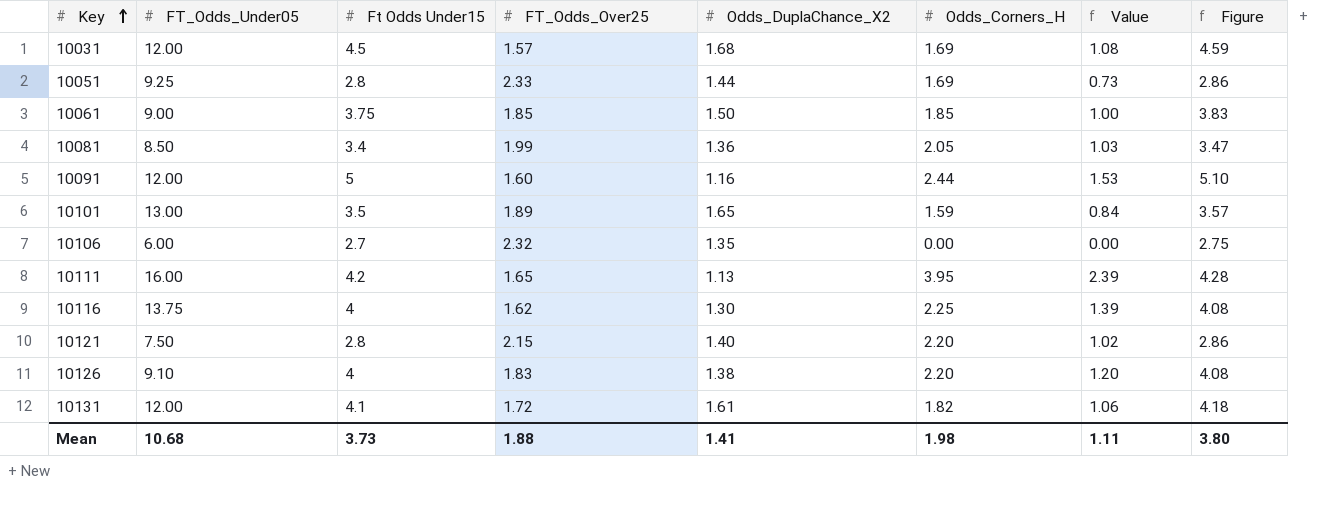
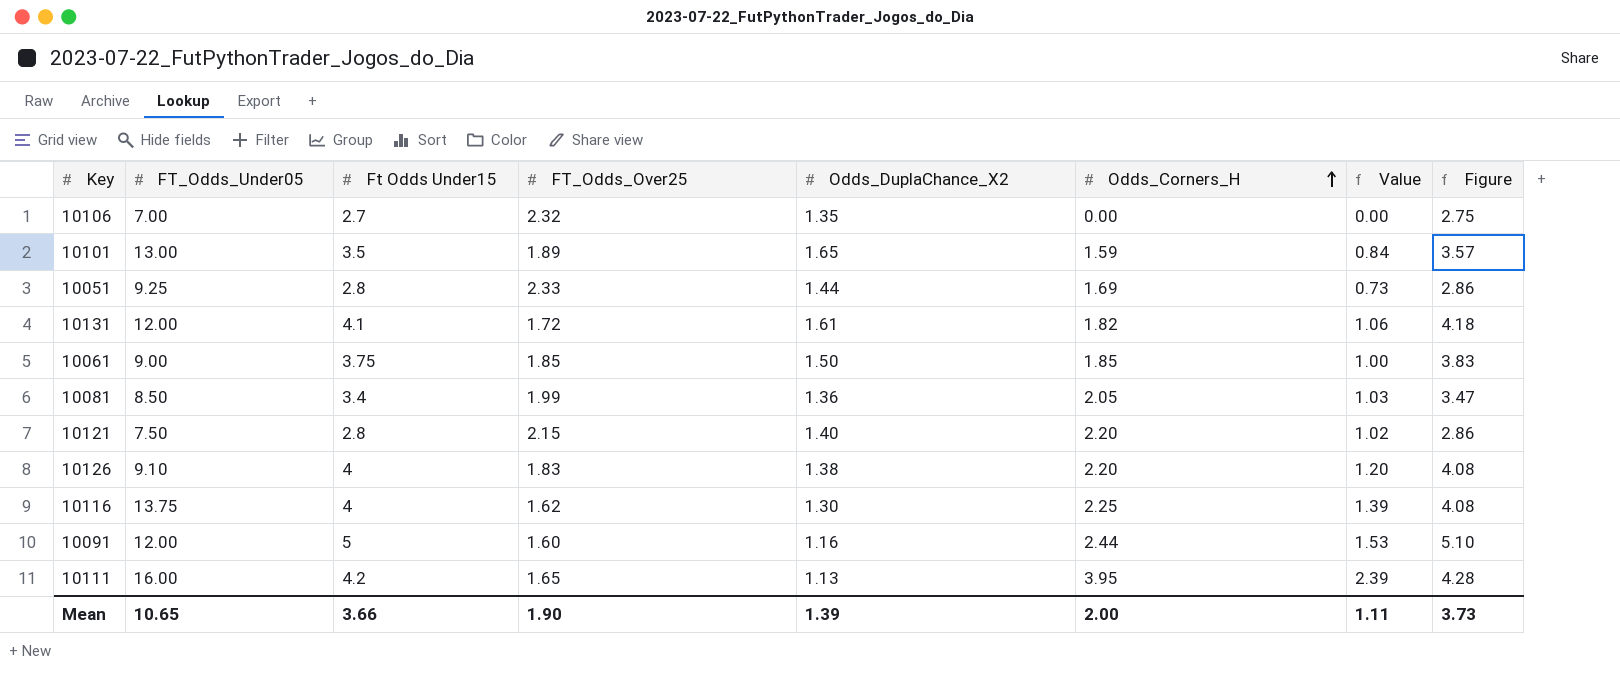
row order: Key ascending -> Odds_Corners_H ascending
row 10031: 12.00 | 4.5 | 1.57 | 1.68 | 1.69 | 1.08 | 4.59 -> none
10106 | FT_Odds_Under05: 6.00 -> 7.00
Mean | FT_Odds_Under05: 10.68 -> 10.65
Mean | Ft Odds Under15: 3.73 -> 3.66
Mean | FT_Odds_Over25: 1.88 -> 1.90
Mean | Odds_DuplaChance_X2: 1.41 -> 1.39
Mean | Odds_Corners_H: 1.98 -> 2.00
Mean | Figure: 3.80 -> 3.73

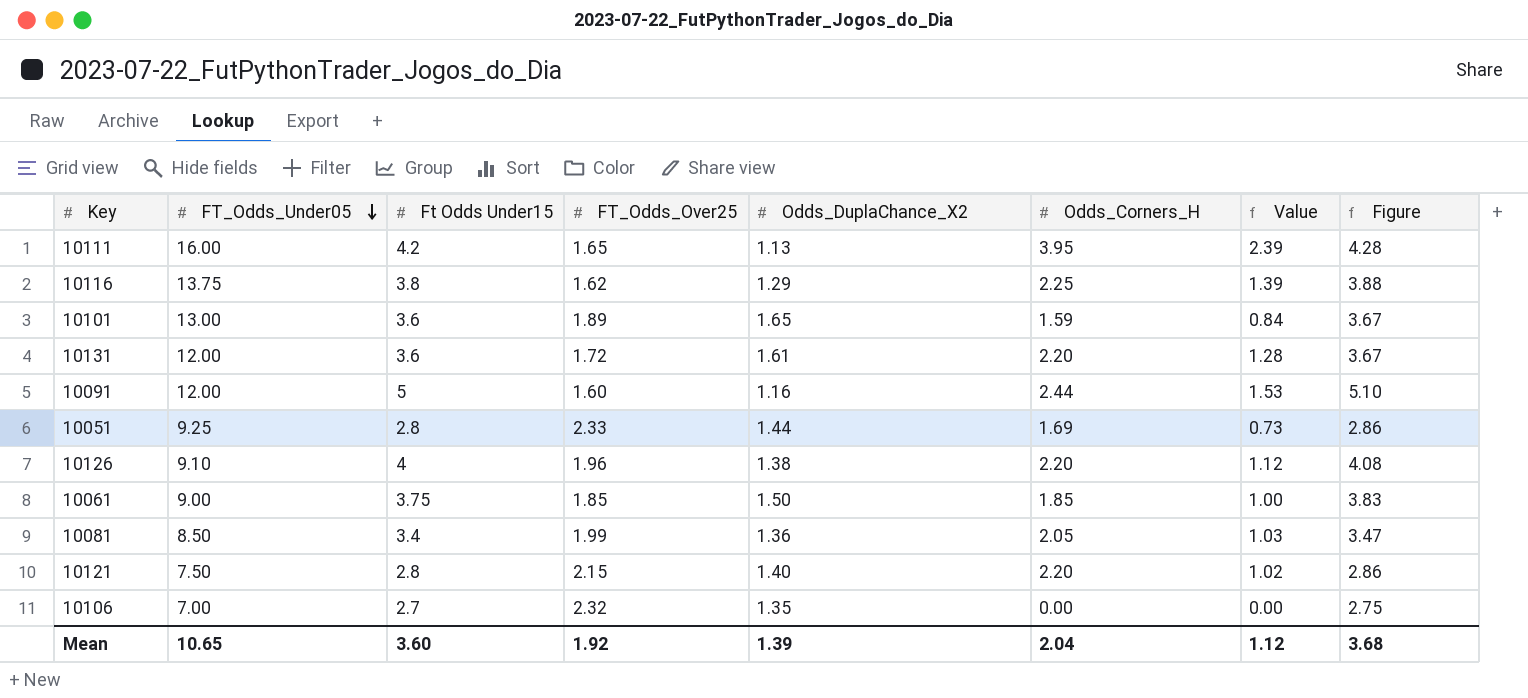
row order: Odds_Corners_H ascending -> FT_Odds_Under05 descending
10116 | Ft Odds Under15: 4 -> 3.8
10116 | Odds_DuplaChance_X2: 1.30 -> 1.29
10116 | Figure: 4.08 -> 3.88
10101 | Ft Odds Under15: 3.5 -> 3.6
10101 | Figure: 3.57 -> 3.67
10131 | Ft Odds Under15: 4.1 -> 3.6
10131 | Odds_Corners_H: 1.82 -> 2.20
10131 | Value: 1.06 -> 1.28
10131 | Figure: 4.18 -> 3.67
10126 | FT_Odds_Over25: 1.83 -> 1.96
10126 | Value: 1.20 -> 1.12
Mean | Ft Odds Under15: 3.66 -> 3.60
Mean | FT_Odds_Over25: 1.90 -> 1.92
Mean | Odds_Corners_H: 2.00 -> 2.04
Mean | Value: 1.11 -> 1.12
Mean | Figure: 3.73 -> 3.68

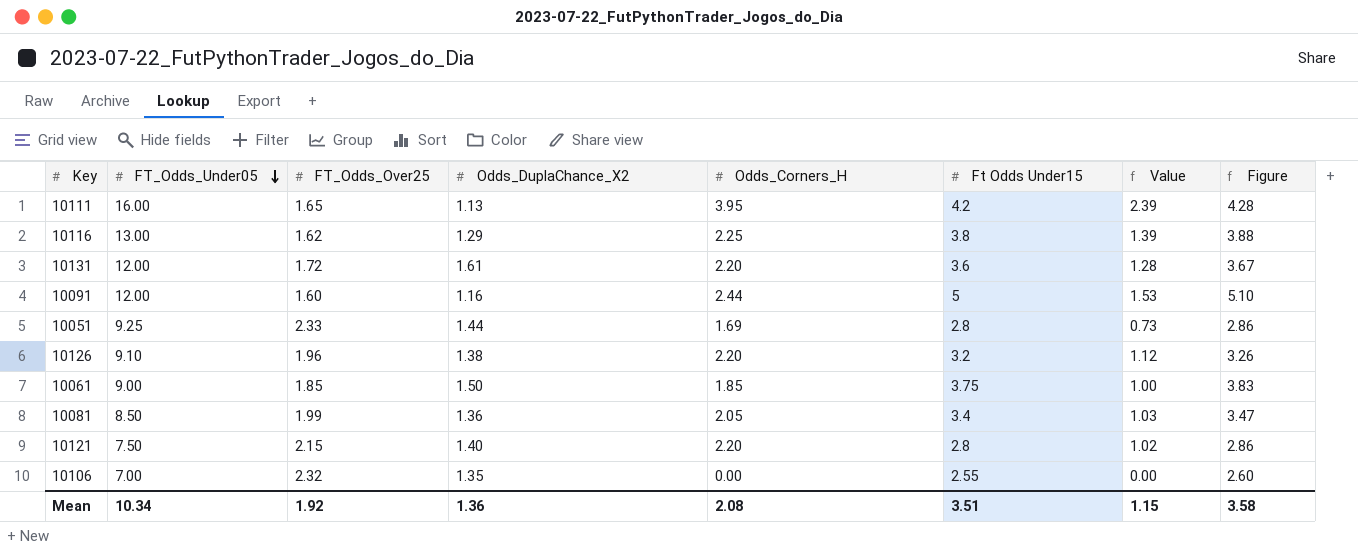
column Ft Odds Under15 | position: 3 -> 6
row 10101: 13.00 | 3.6 | 1.89 | 1.65 | 1.59 | 0.84 | 3.67 -> none
10116 | FT_Odds_Under05: 13.75 -> 13.00
10126 | Ft Odds Under15: 4 -> 3.2
10126 | Figure: 4.08 -> 3.26
10106 | Ft Odds Under15: 2.7 -> 2.55
10106 | Figure: 2.75 -> 2.60
Mean | FT_Odds_Under05: 10.65 -> 10.34
Mean | Odds_DuplaChance_X2: 1.39 -> 1.36
Mean | Odds_Corners_H: 2.04 -> 2.08
Mean | Ft Odds Under15: 3.60 -> 3.51
Mean | Value: 1.12 -> 1.15
Mean | Figure: 3.68 -> 3.58

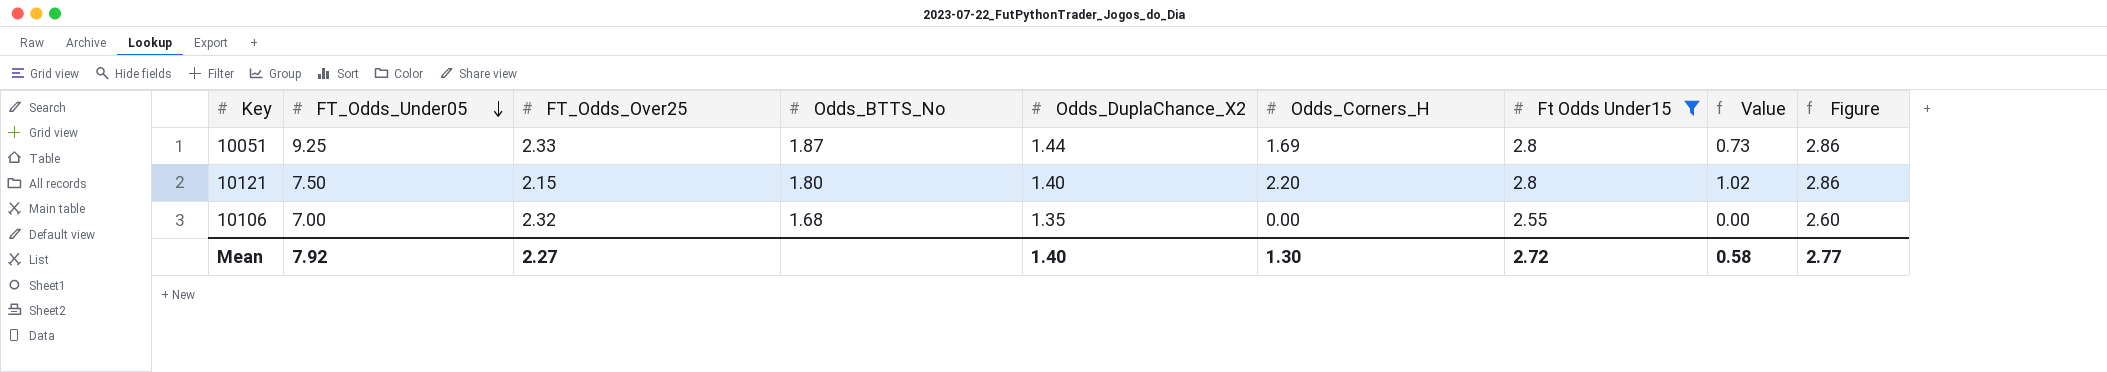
filter: none -> Ft Odds Under15 <= 2.8
column Odds_BTTS_No | position: none -> 4
Mean | FT_Odds_Under05: 10.34 -> 7.92
Mean | FT_Odds_Over25: 1.92 -> 2.27
Mean | Odds_DuplaChance_X2: 1.36 -> 1.40
Mean | Odds_Corners_H: 2.08 -> 1.30
Mean | Ft Odds Under15: 3.51 -> 2.72
Mean | Value: 1.15 -> 0.58
Mean | Figure: 3.58 -> 2.77

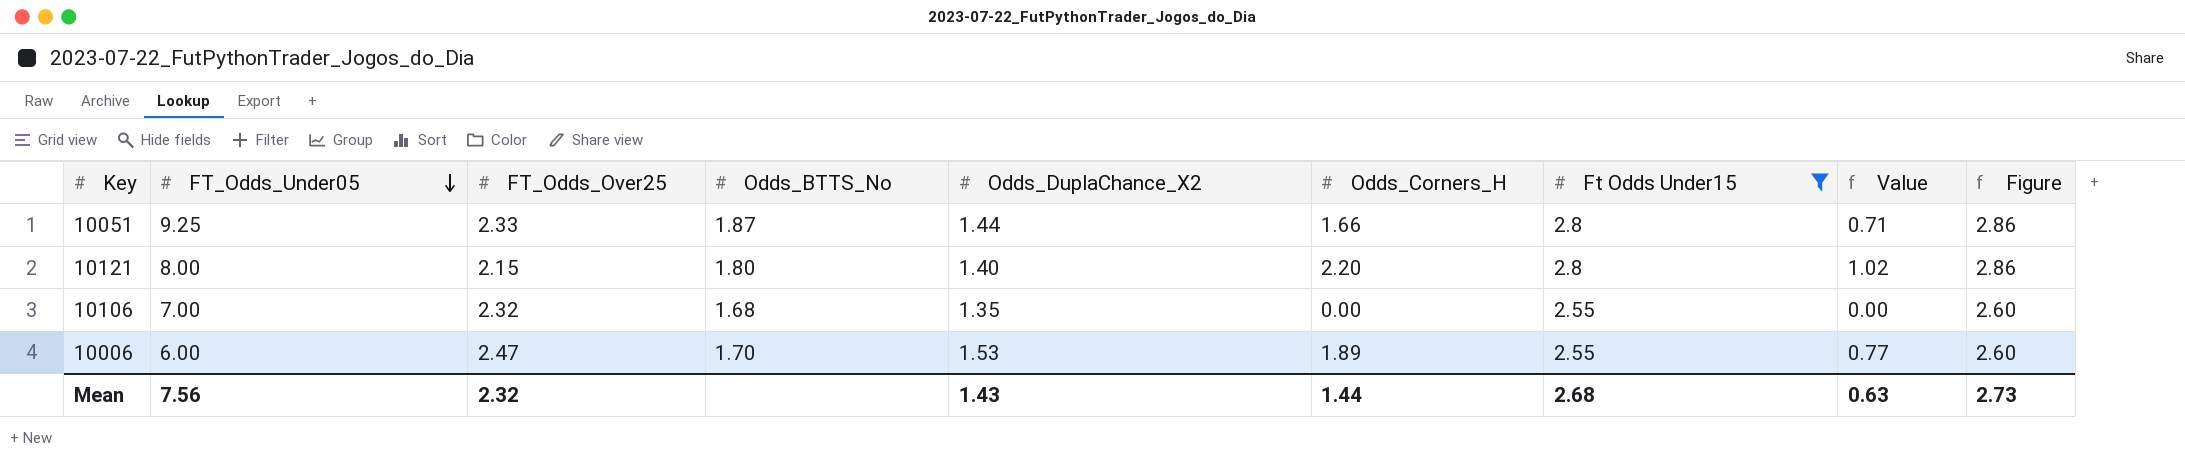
10051 | Odds_Corners_H: 1.69 -> 1.66
10051 | Value: 0.73 -> 0.71
10121 | FT_Odds_Under05: 7.50 -> 8.00
row 10006: none -> 6.00 | 2.47 | 1.70 | 1.53 | 1.89 | 2.55 | 0.77 | 2.60
Mean | FT_Odds_Under05: 7.92 -> 7.56
Mean | FT_Odds_Over25: 2.27 -> 2.32
Mean | Odds_DuplaChance_X2: 1.40 -> 1.43
Mean | Odds_Corners_H: 1.30 -> 1.44
Mean | Ft Odds Under15: 2.72 -> 2.68
Mean | Value: 0.58 -> 0.63
Mean | Figure: 2.77 -> 2.73

